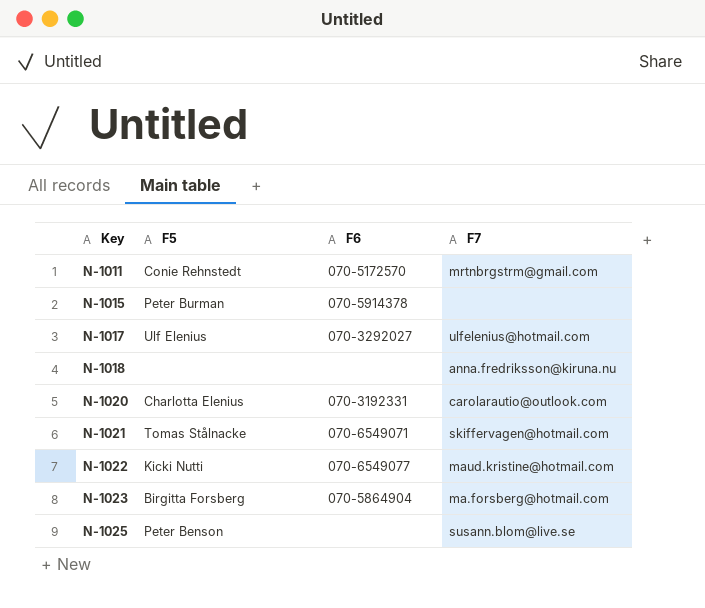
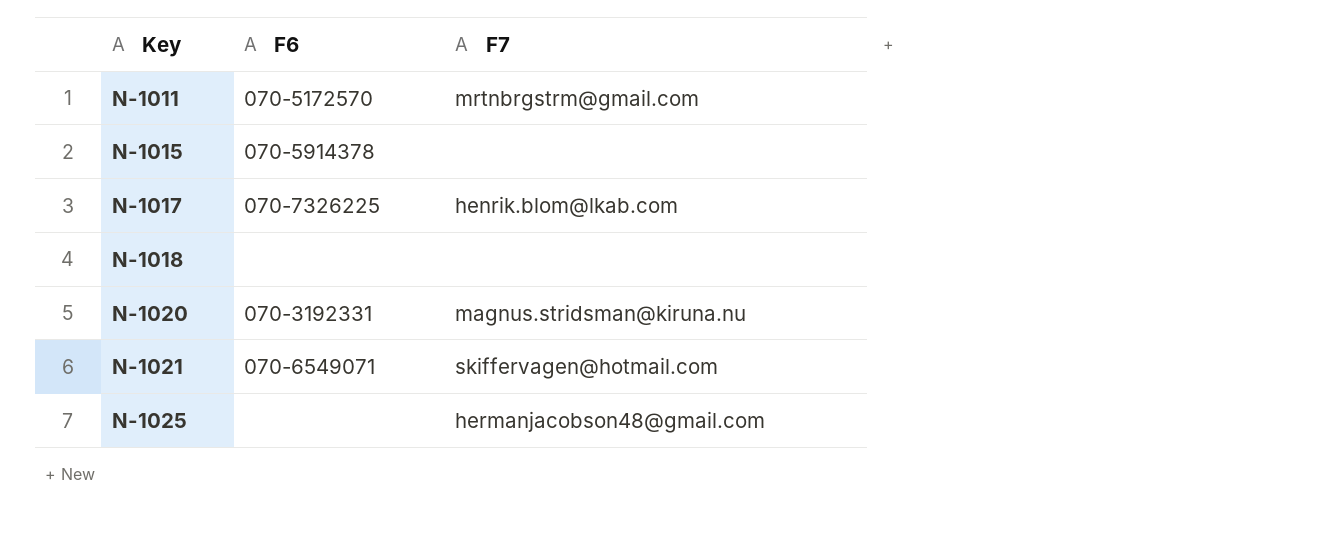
column F5 | position: 2 -> none
row N-1022: Kicki Nutti | 070-6549077 | maud.kristine@hotmail.com -> none
row N-1023: Birgitta Forsberg | 070-5864904 | ma.forsberg@hotmail.com -> none
N-1017 | F6: 070-3292027 -> 070-7326225
N-1017 | F7: ulfelenius@hotmail.com -> henrik.blom@lkab.com
N-1018 | F7: anna.fredriksson@kiruna.nu -> none
N-1020 | F7: carolarautio@outlook.com -> magnus.stridsman@kiruna.nu
N-1025 | F7: susann.blom@live.se -> hermanjacobson48@gmail.com

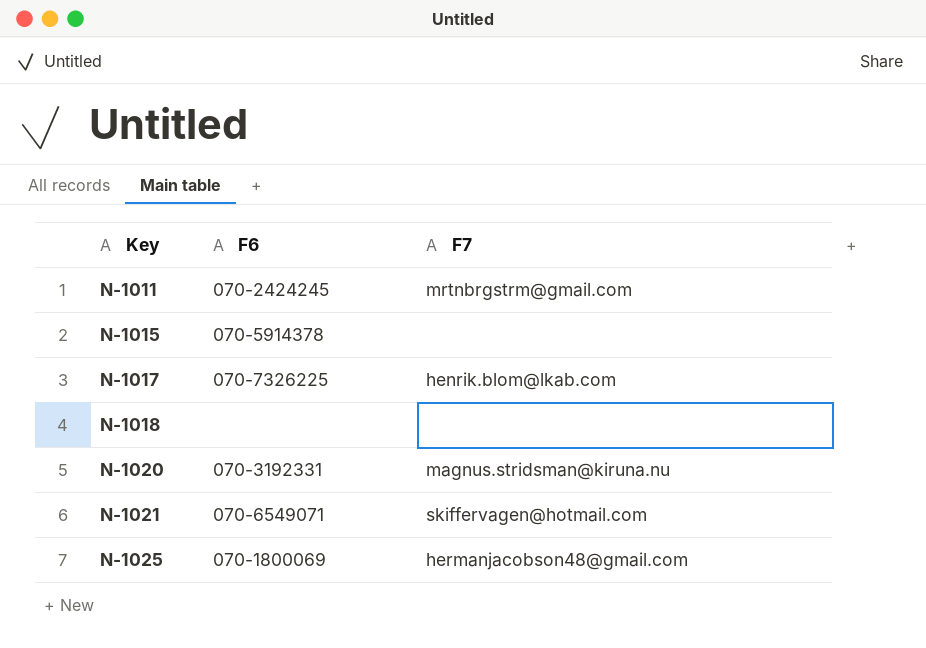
N-1011 | F6: 070-5172570 -> 070-2424245
N-1025 | F6: none -> 070-1800069

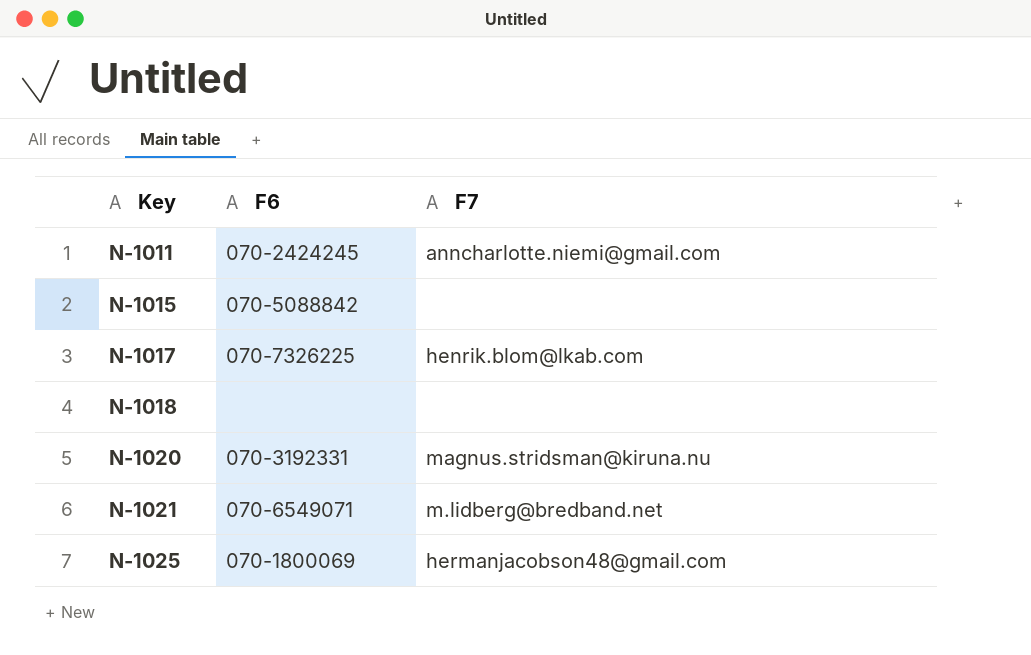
N-1011 | F7: mrtnbrgstrm@gmail.com -> anncharlotte.niemi@gmail.com
N-1015 | F6: 070-5914378 -> 070-5088842
N-1021 | F7: skiffervagen@hotmail.com -> m.lidberg@bredband.net

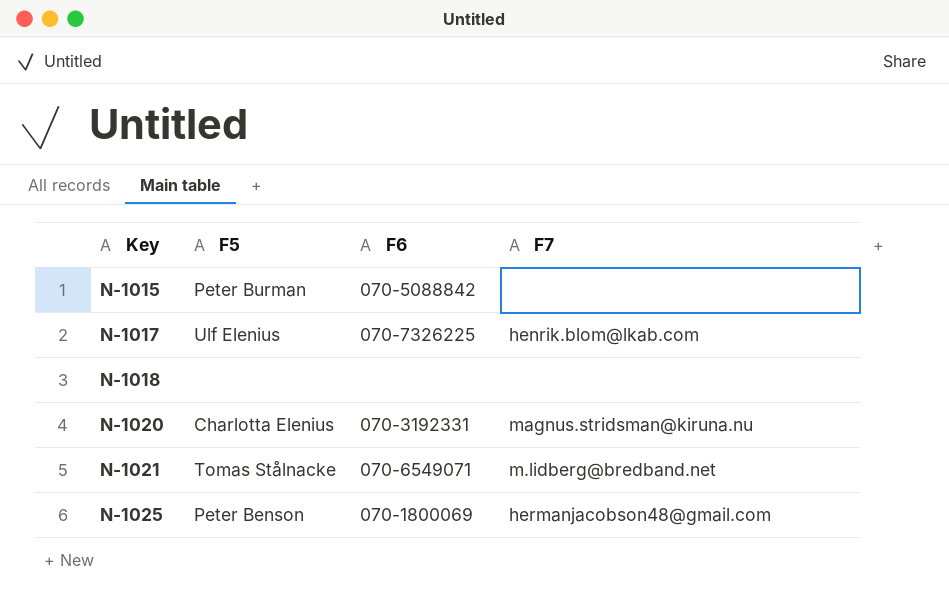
column F5 | position: none -> 2
row N-1011: 070-2424245 | anncharlotte.niemi@gmail.com -> none

